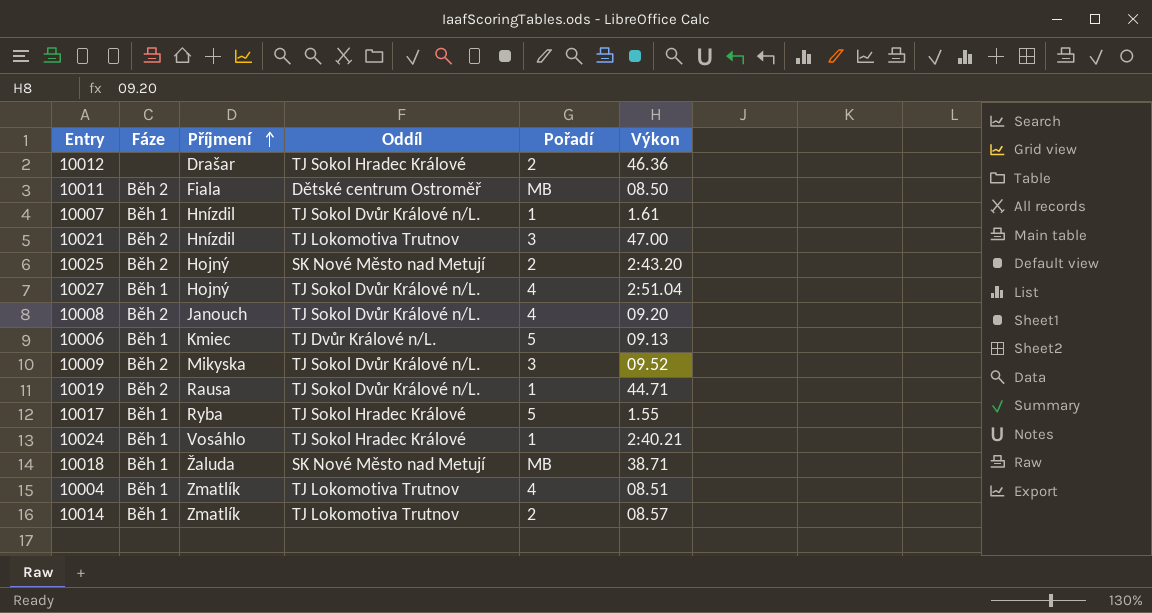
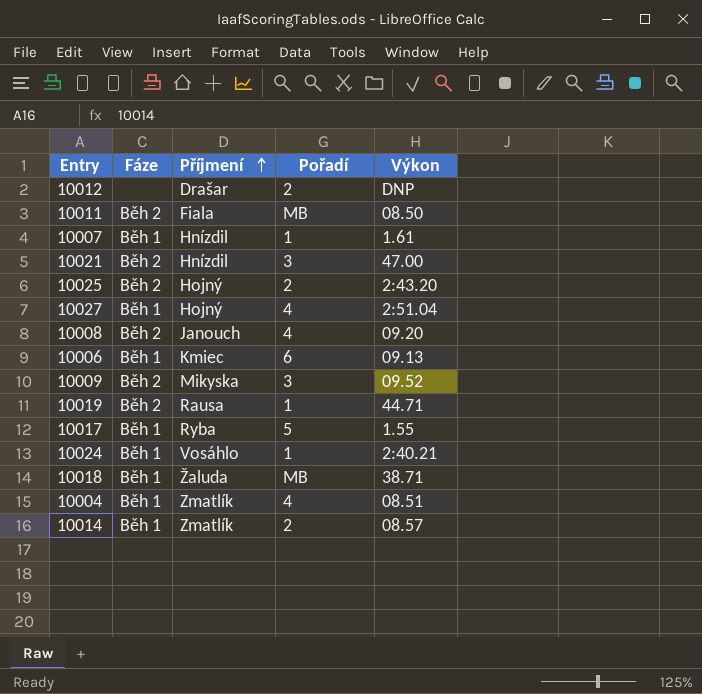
column Oddíl | position: 4 -> none
10012 | Výkon: 46.36 -> DNP
10006 | Pořadí: 5 -> 6

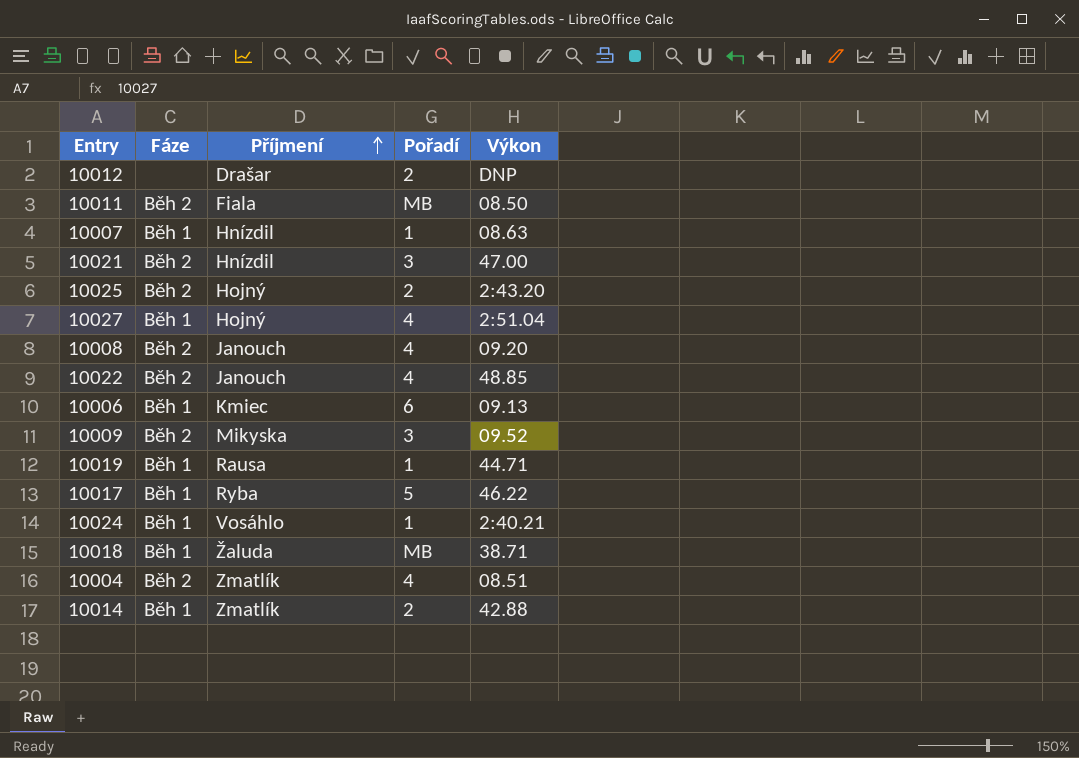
10007 | Výkon: 1.61 -> 08.63
row 10022: none -> Běh 2 | Janouch | 4 | 48.85
10019 | Fáze: Běh 2 -> Běh 1
10017 | Výkon: 1.55 -> 46.22
10004 | Fáze: Běh 1 -> Běh 2
10014 | Výkon: 08.57 -> 42.88

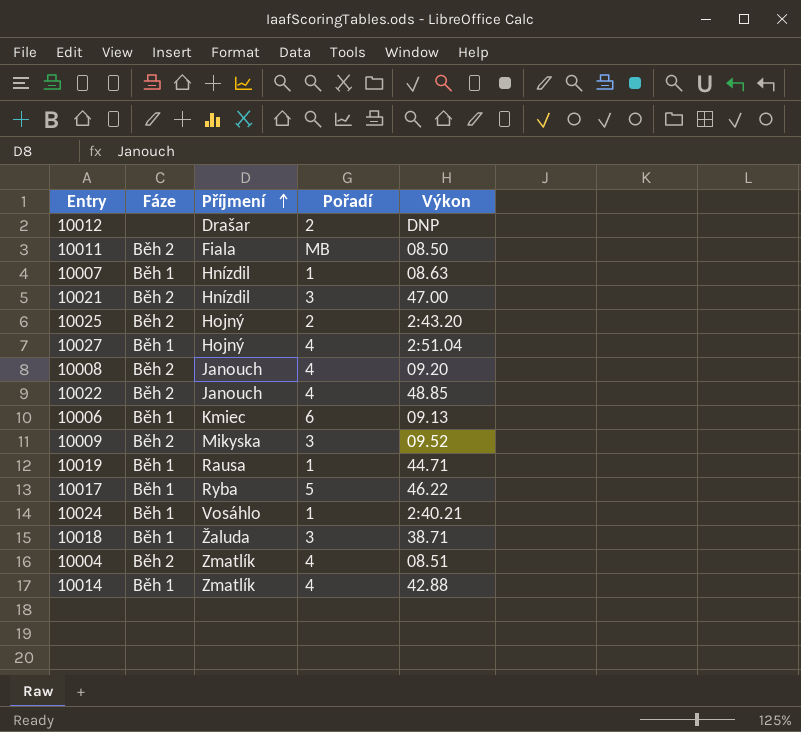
10018 | Pořadí: MB -> 3
10014 | Pořadí: 2 -> 4

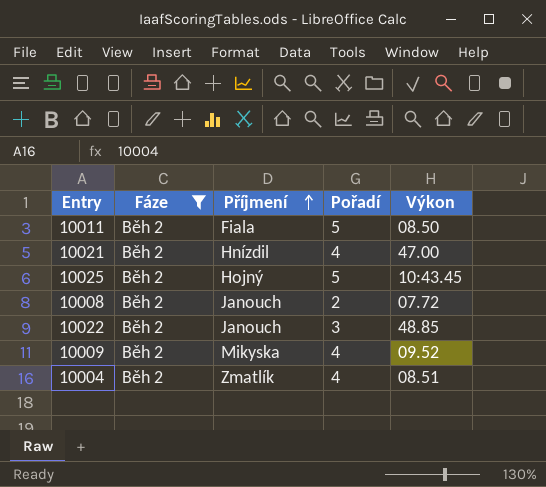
filter: none -> Fáze = Běh 2
10011 | Pořadí: MB -> 5
10021 | Pořadí: 3 -> 4
10025 | Pořadí: 2 -> 5
10025 | Výkon: 2:43.20 -> 10:43.45
10008 | Pořadí: 4 -> 2
10008 | Výkon: 09.20 -> 07.72
10022 | Pořadí: 4 -> 3
10009 | Pořadí: 3 -> 4

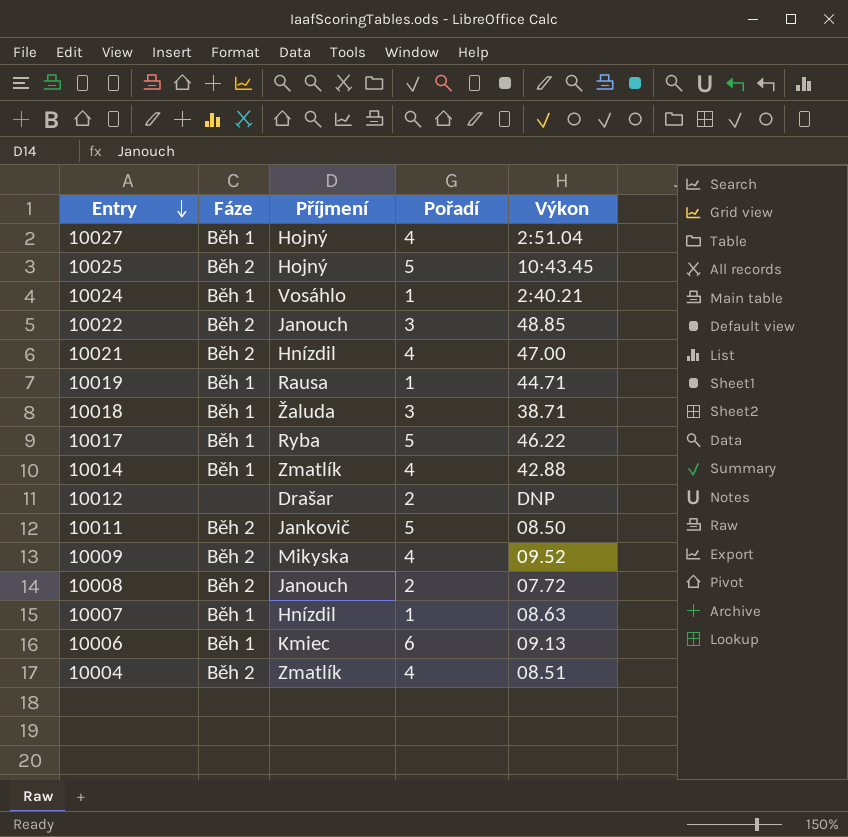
filter: Fáze = Běh 2 -> none
row order: Příjmení ascending -> Entry descending
10011 | Příjmení: Fiala -> Jankovič

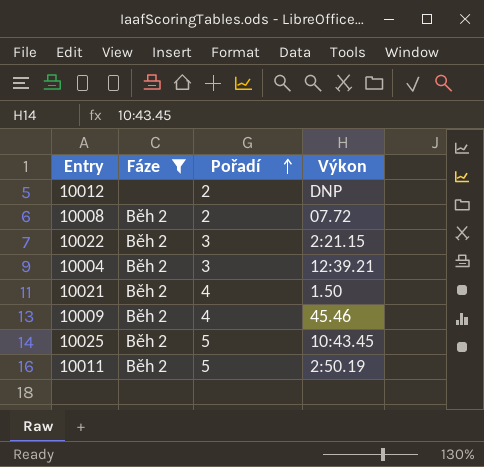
filter: none -> Fáze != Běh 1
row order: Entry descending -> Pořadí ascending
column Příjmení | position: 3 -> none
10022 | Výkon: 48.85 -> 2:21.15
10004 | Pořadí: 4 -> 3
10004 | Výkon: 08.51 -> 12:39.21
10021 | Výkon: 47.00 -> 1.50
10009 | Výkon: 09.52 -> 45.46
10011 | Výkon: 08.50 -> 2:50.19

